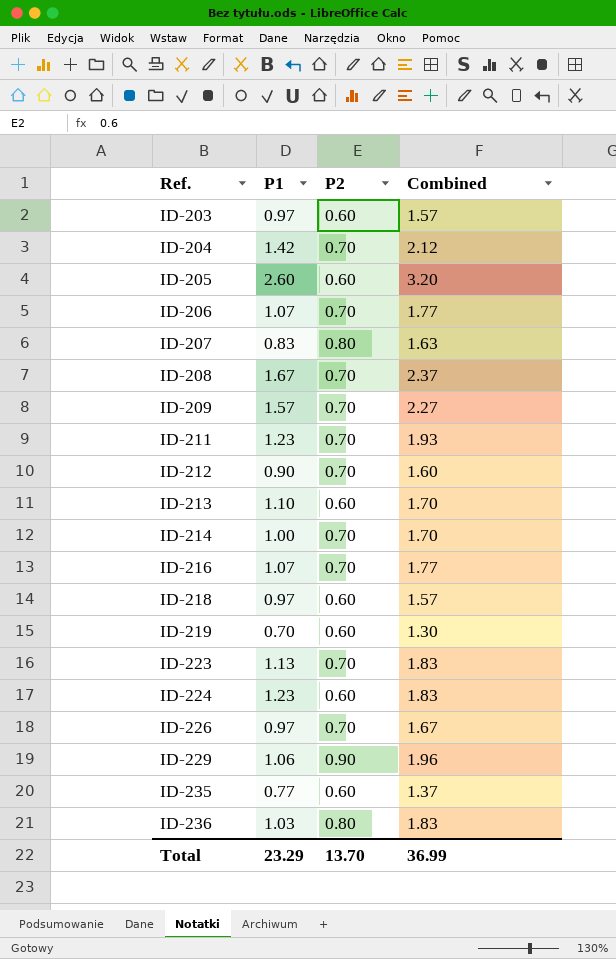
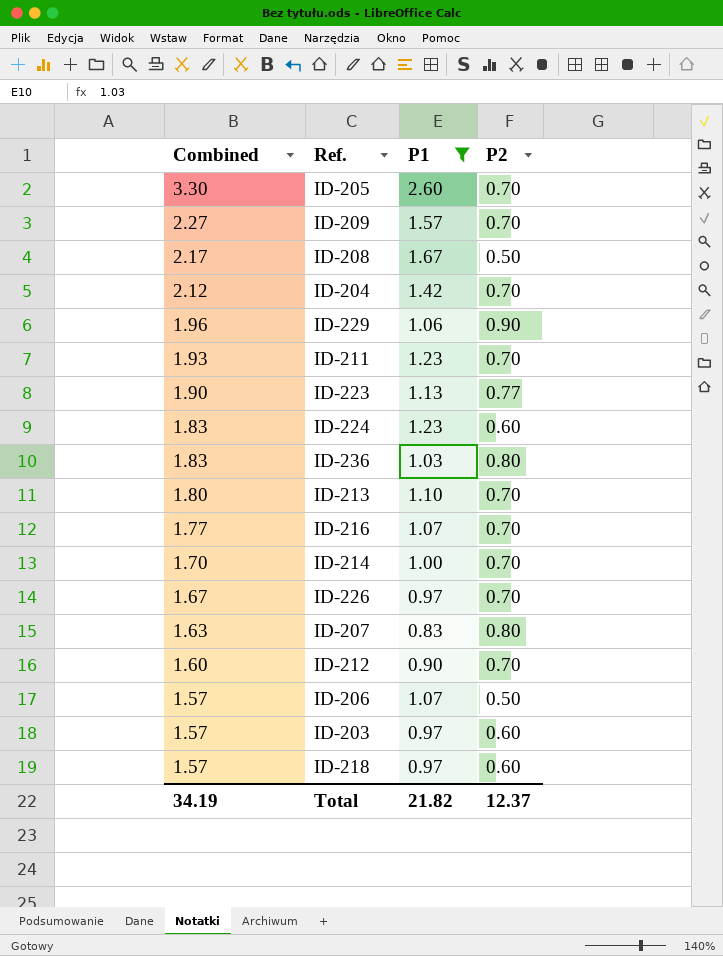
filter: none -> P1 >= 0.83
row order: Ref. ascending -> Combined descending
column Combined | position: 4 -> 1
ID-205 | Combined: 3.20 -> 3.30
ID-205 | P2: 0.60 -> 0.70
ID-208 | Combined: 2.37 -> 2.17
ID-208 | P2: 0.70 -> 0.50
ID-223 | Combined: 1.83 -> 1.90
ID-223 | P2: 0.70 -> 0.77
ID-213 | Combined: 1.70 -> 1.80
ID-213 | P2: 0.60 -> 0.70
ID-206 | Combined: 1.77 -> 1.57
ID-206 | P2: 0.70 -> 0.50
Total | Combined: 36.99 -> 34.19
Total | P1: 23.29 -> 21.82
Total | P2: 13.70 -> 12.37

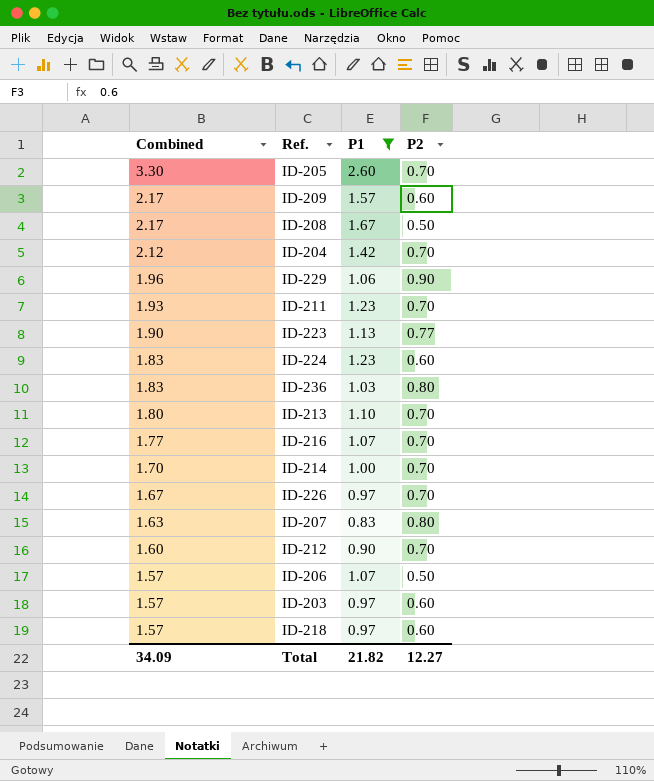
ID-209 | Combined: 2.27 -> 2.17
ID-209 | P2: 0.70 -> 0.60
Total | Combined: 34.19 -> 34.09
Total | P2: 12.37 -> 12.27

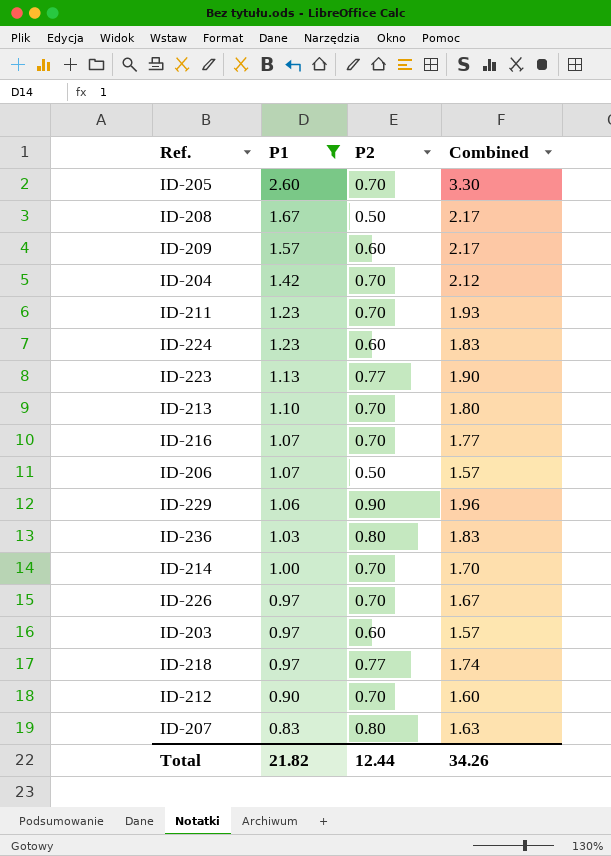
row order: Combined descending -> P1 descending
column Combined | position: 1 -> 4
ID-218 | P2: 0.60 -> 0.77
ID-218 | Combined: 1.57 -> 1.74
Total | P2: 12.27 -> 12.44
Total | Combined: 34.09 -> 34.26

